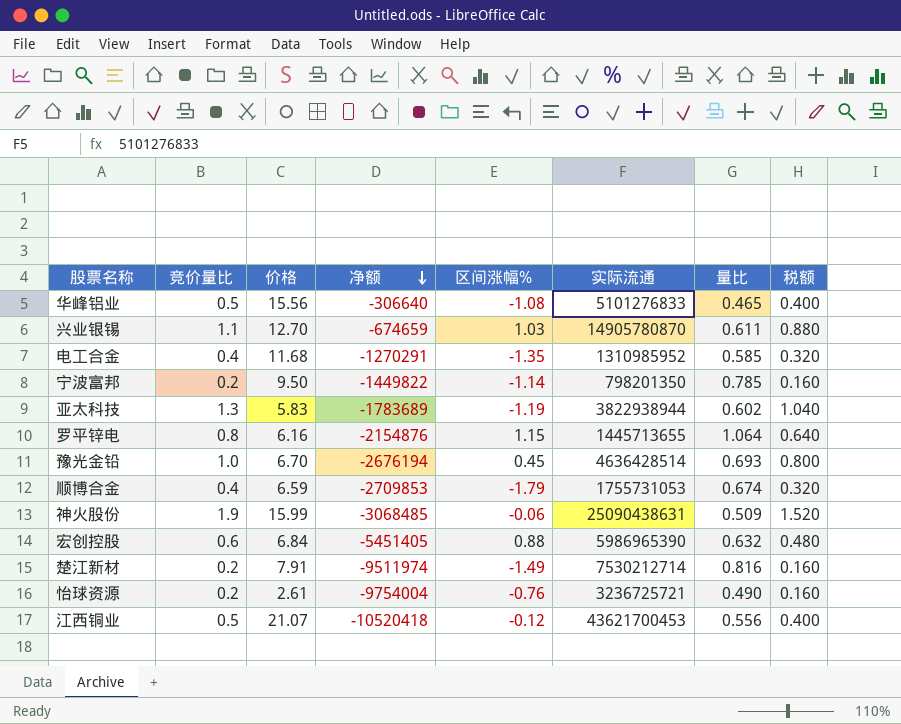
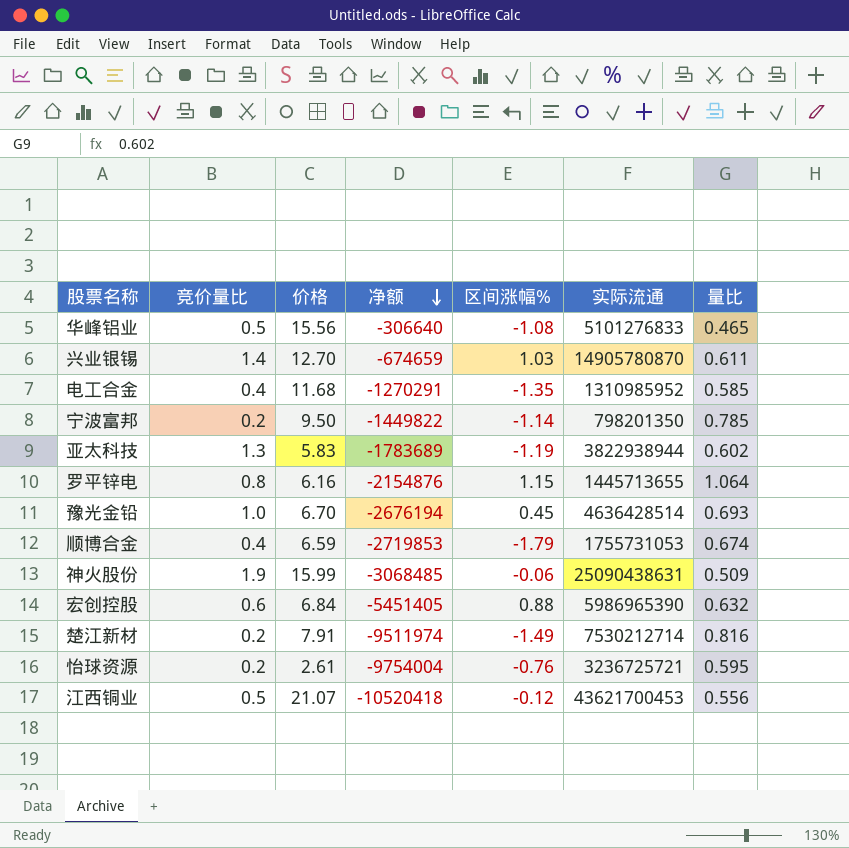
column 税额 | formula: [竞价量比] * 0.8 -> none
兴业银锡 | 竞价量比: 1.1 -> 1.4
顺博合金 | 净额: -2709853 -> -2719853
怡球资源 | 量比: 0.490 -> 0.595

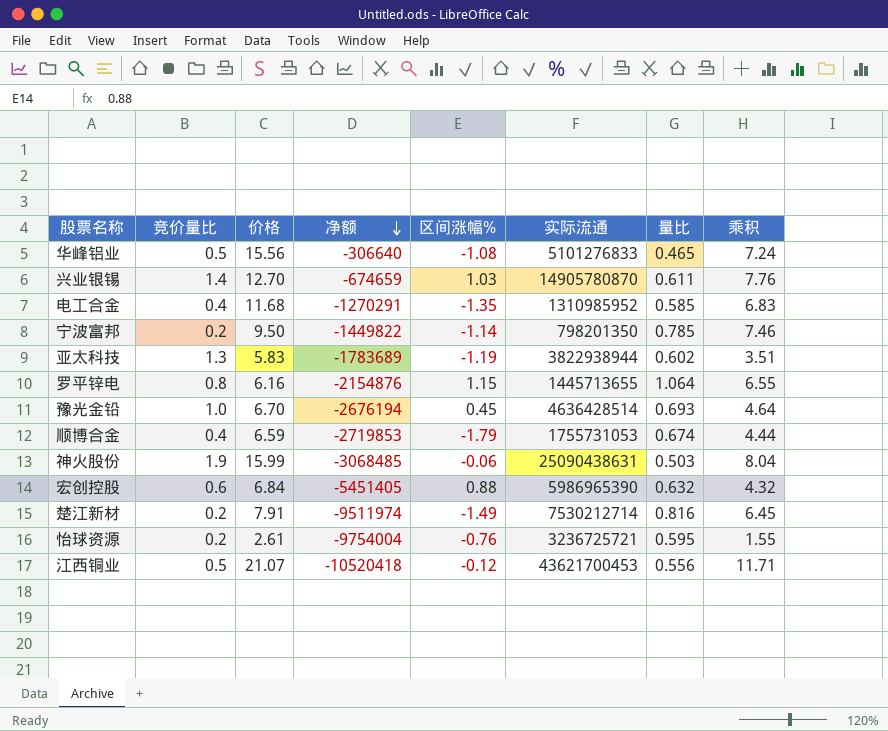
column 乘积 | formula: none -> [价格] * [量比]
神火股份 | 量比: 0.509 -> 0.503

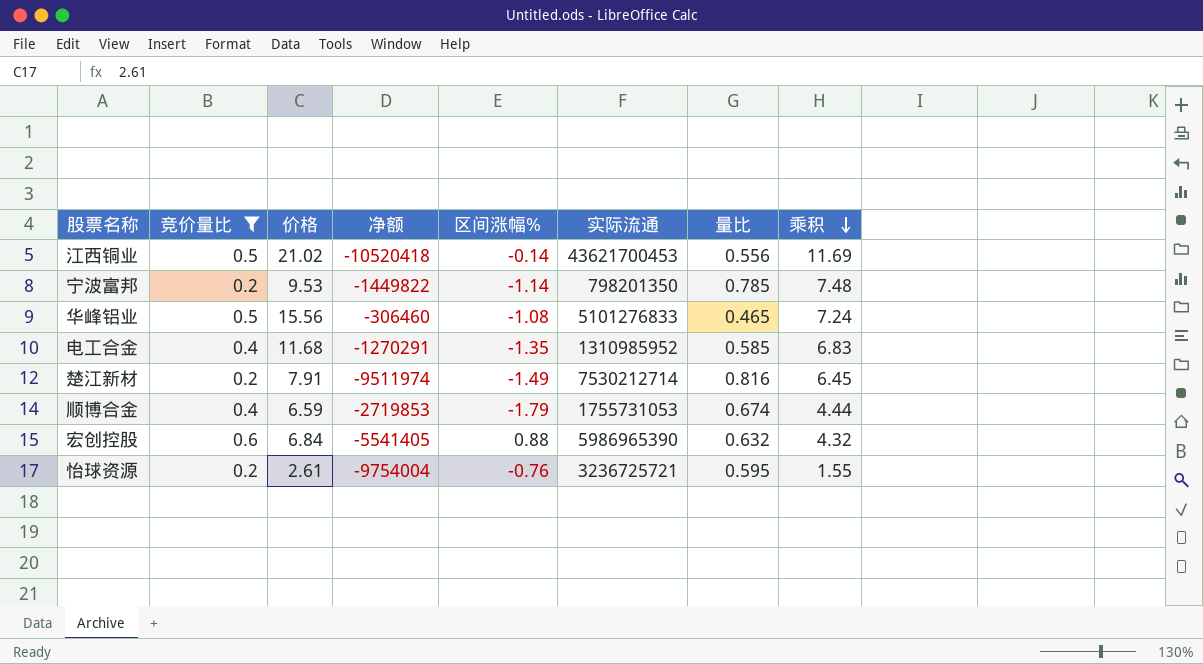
filter: none -> 竞价量比 <= 0.6
row order: 净额 descending -> 乘积 descending
江西铜业 | 价格: 21.07 -> 21.02
江西铜业 | 区间涨幅%: -0.12 -> -0.14
江西铜业 | 乘积: 11.71 -> 11.69
宁波富邦 | 价格: 9.50 -> 9.53
宁波富邦 | 乘积: 7.46 -> 7.48
华峰铝业 | 净额: -306640 -> -306460
宏创控股 | 净额: -5451405 -> -5541405

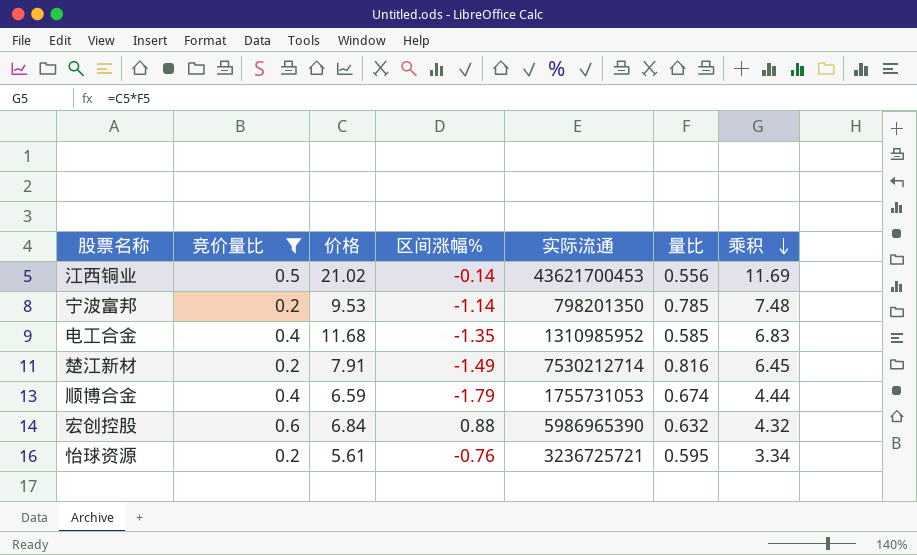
column 净额 | position: 4 -> none
row 华峰铝业: 0.5 | 15.56 | -306460 | -1.08 | 5101276833 | 0.465 | 7.24 -> none
怡球资源 | 价格: 2.61 -> 5.61
怡球资源 | 乘积: 1.55 -> 3.34

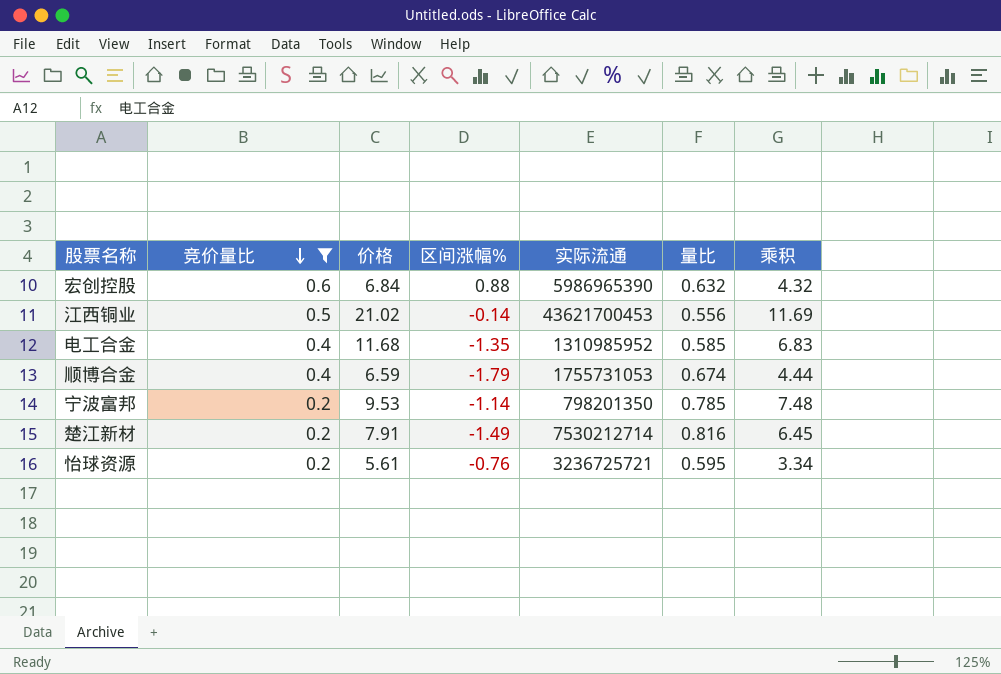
row order: 乘积 descending -> 竞价量比 descending

